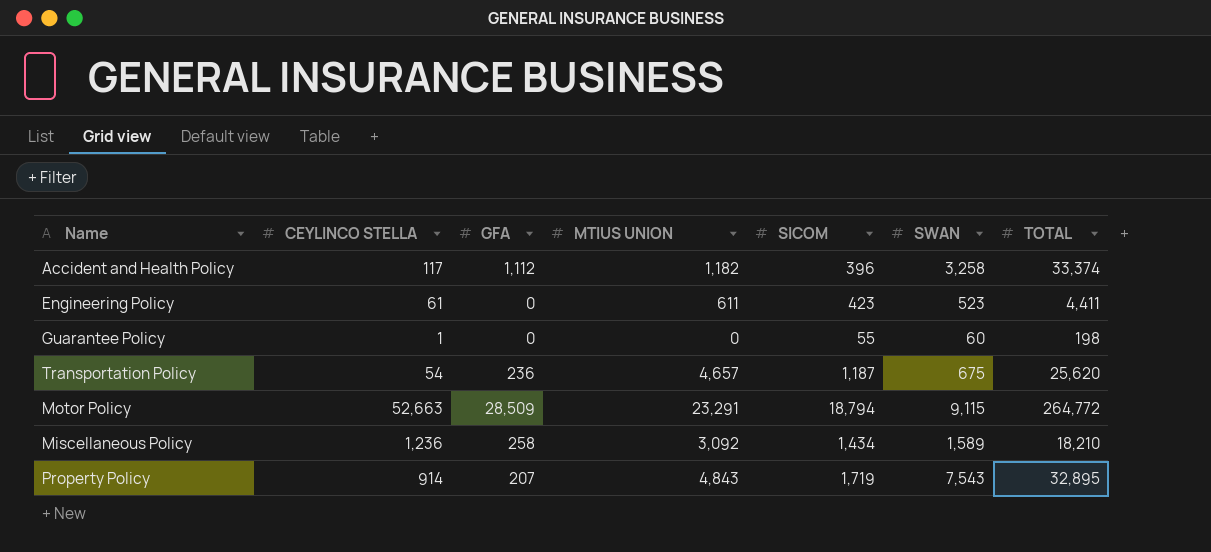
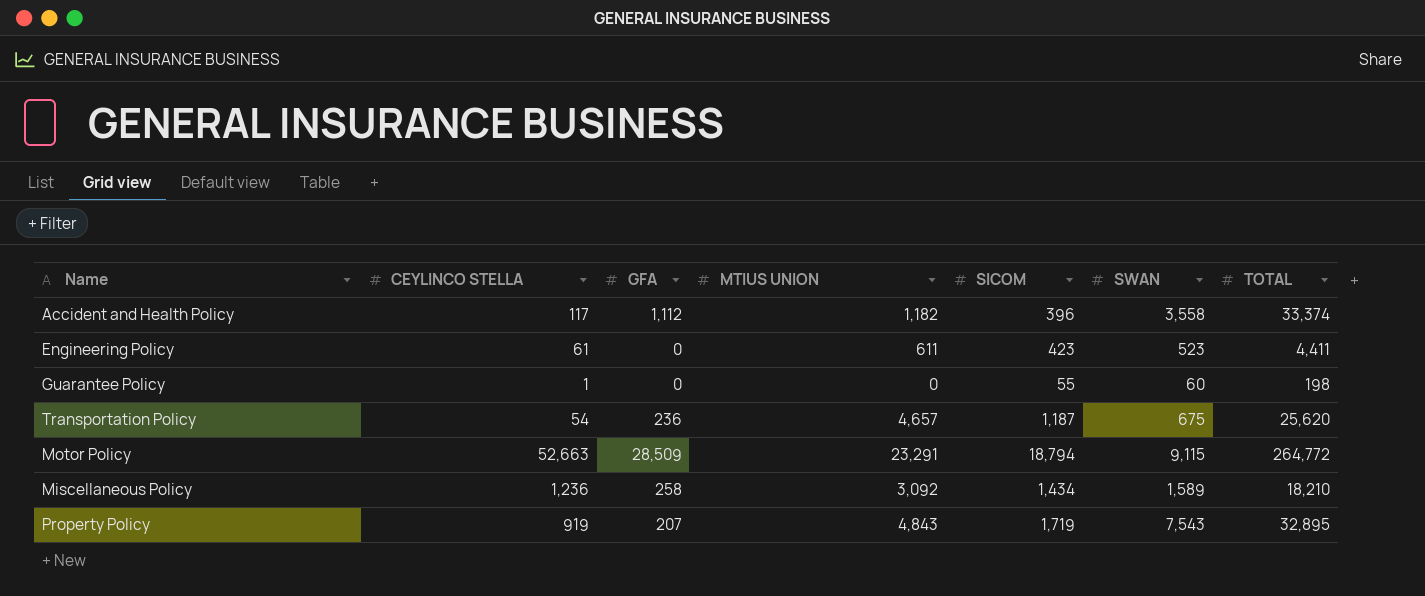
Accident and Health Policy | SWAN: 3,258 -> 3,558
Property Policy | CEYLINCO STELLA: 914 -> 919

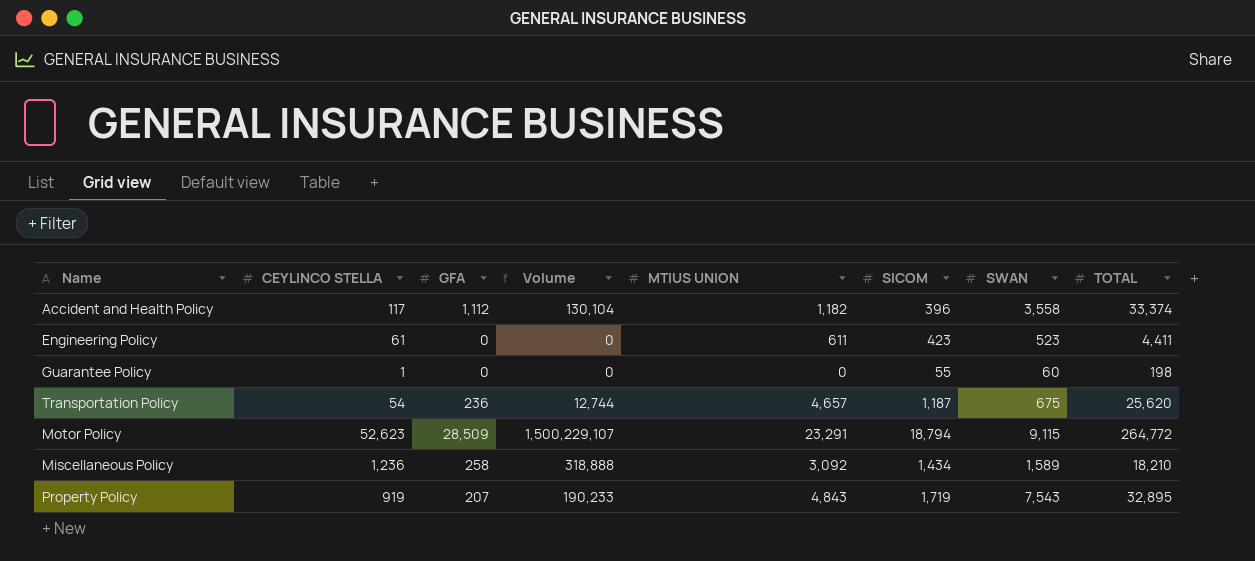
column Volume | formula: none -> [CEYLINCO STELLA] * [GFA]
Motor Policy | CEYLINCO STELLA: 52,663 -> 52,623

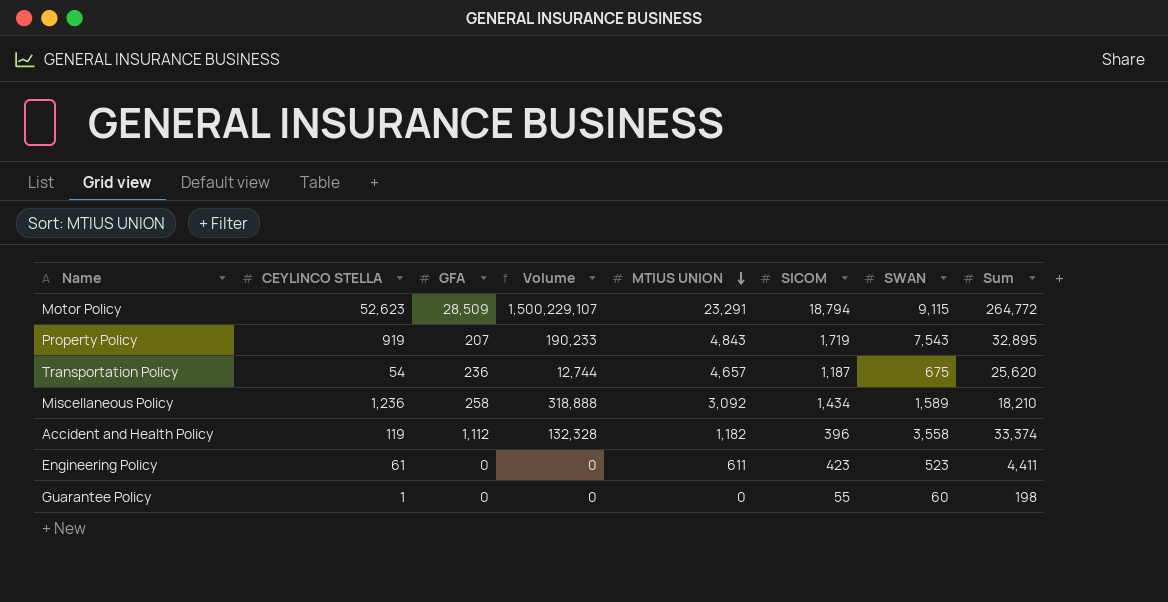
row order: none -> MTIUS UNION descending
column name: TOTAL -> Sum
Accident and Health Policy | CEYLINCO STELLA: 117 -> 119
Accident and Health Policy | Volume: 130,104 -> 132,328

